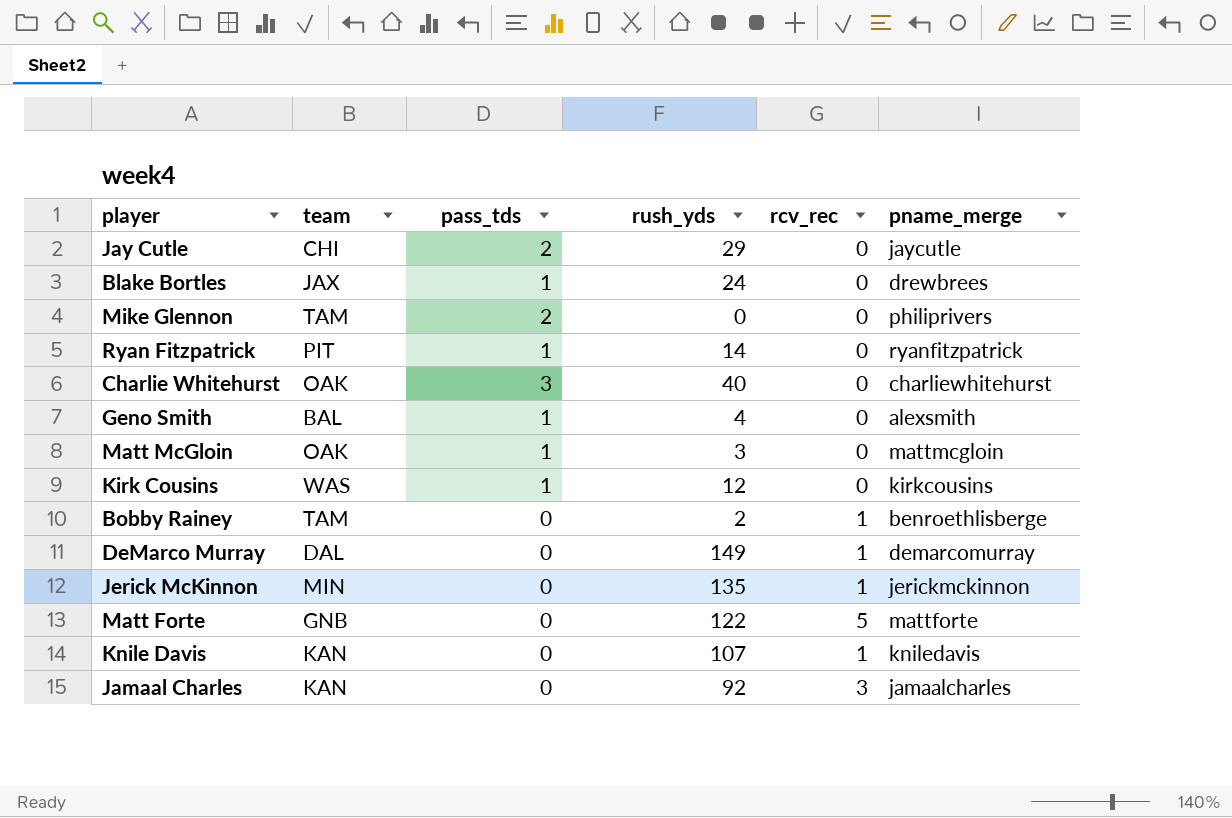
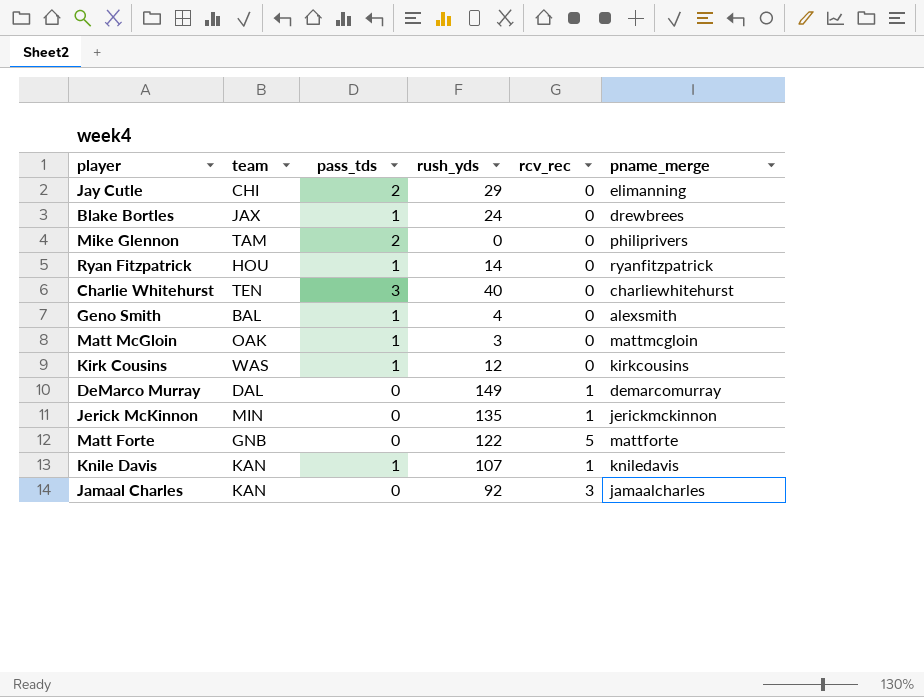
row Bobby Rainey: TAM | 0 | 2 | 1 | benroethlisberge -> none
Jay Cutle | pname_merge: jaycutle -> elimanning
Ryan Fitzpatrick | team: PIT -> HOU
Charlie Whitehurst | team: OAK -> TEN
Knile Davis | pass_tds: 0 -> 1

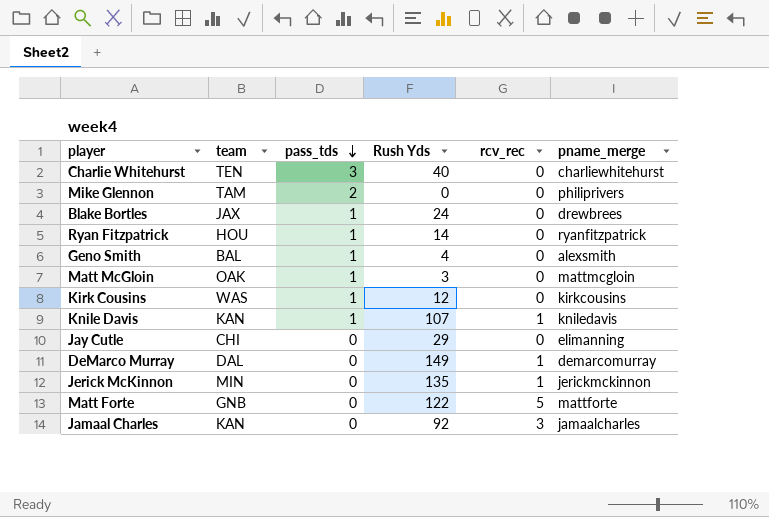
row order: none -> pass_tds descending
column name: rush_yds -> Rush Yds
Jay Cutle | pass_tds: 2 -> 0

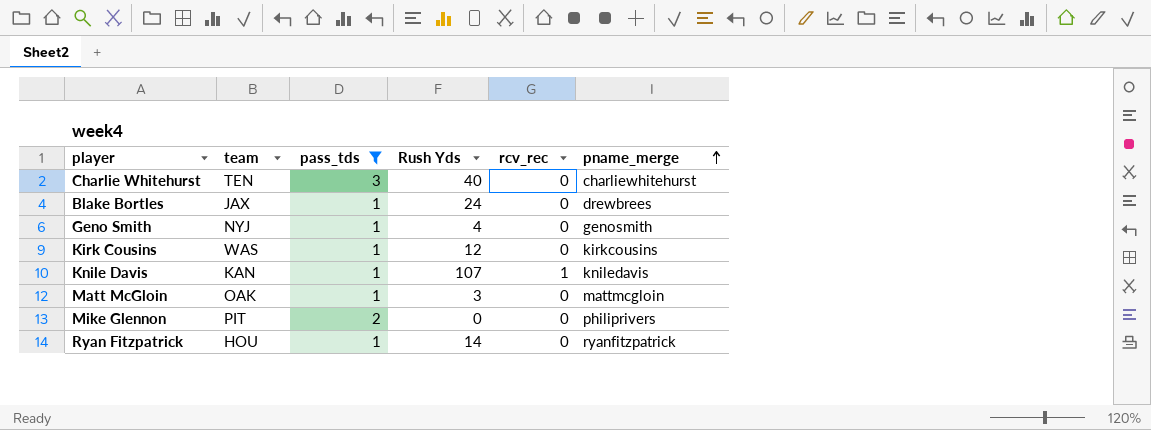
filter: none -> pass_tds != 0
row order: pass_tds descending -> pname_merge ascending
Geno Smith | team: BAL -> NYJ
Geno Smith | pname_merge: alexsmith -> genosmith
Mike Glennon | team: TAM -> PIT

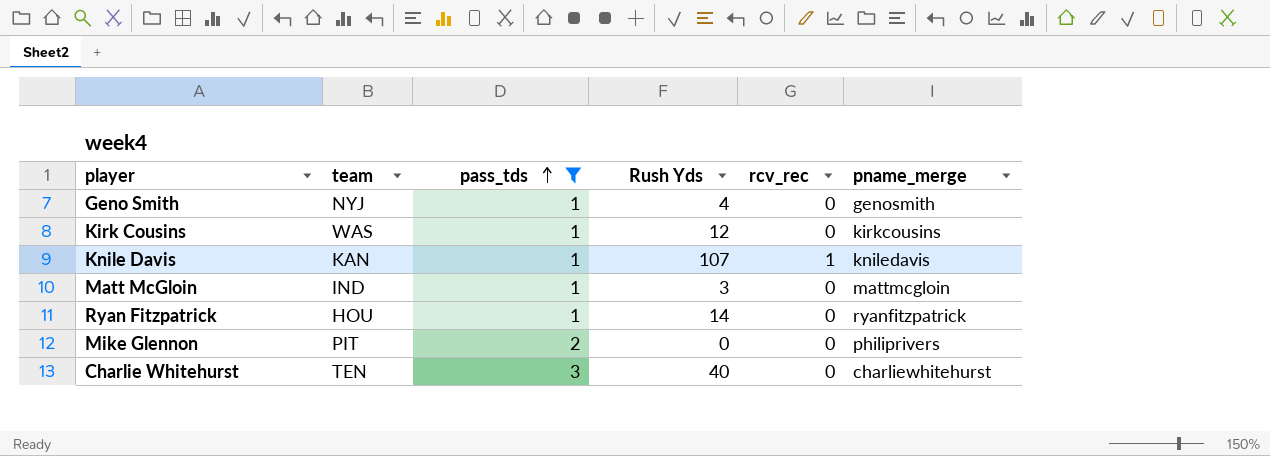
row order: pname_merge ascending -> pass_tds ascending
row Blake Bortles: JAX | 1 | 24 | 0 | drewbrees -> none
Matt McGloin | team: OAK -> IND

